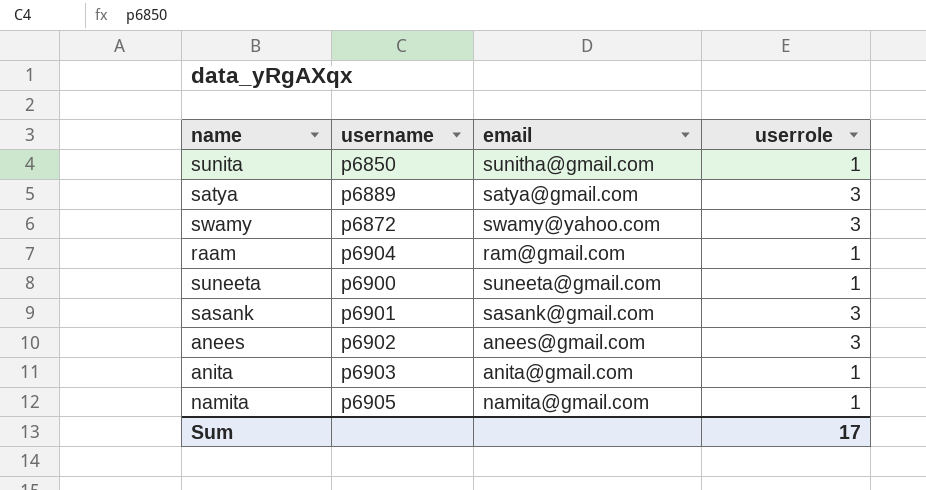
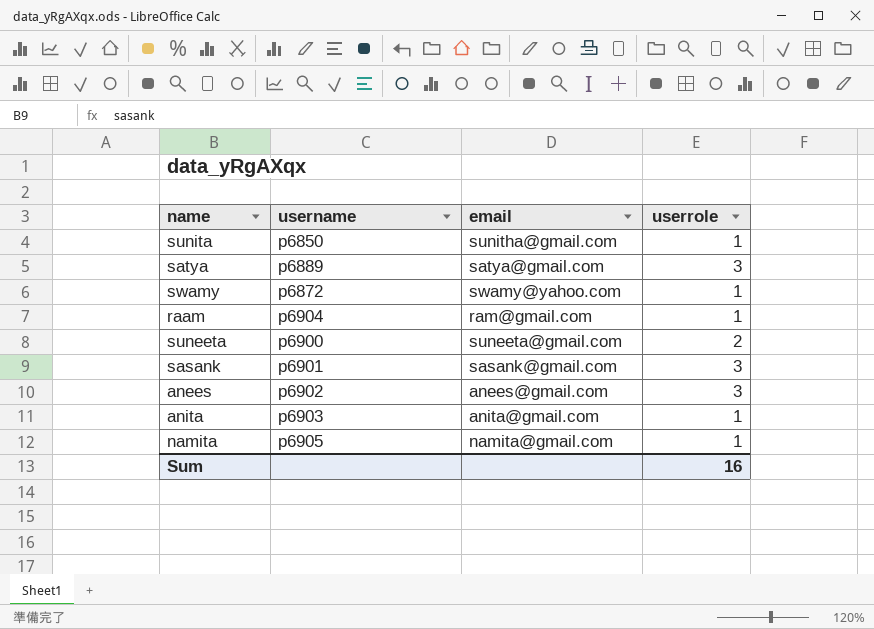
swamy | userrole: 3 -> 1
suneeta | userrole: 1 -> 2
Sum | userrole: 17 -> 16

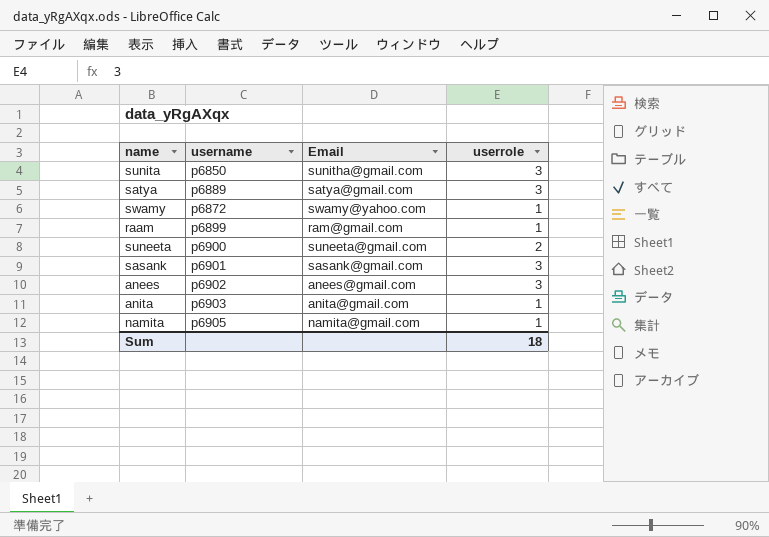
column name: email -> Email
sunita | userrole: 1 -> 3
raam | username: p6904 -> p6899
Sum | userrole: 16 -> 18

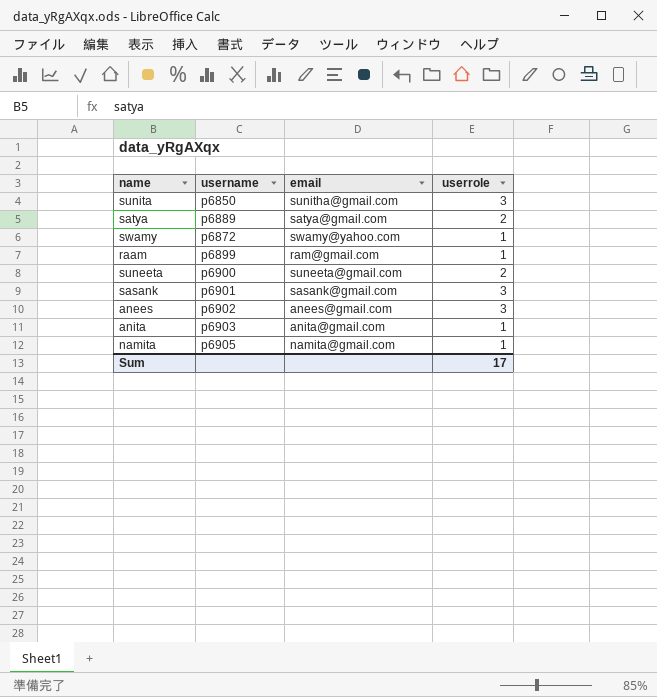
column name: Email -> email
satya | userrole: 3 -> 2
Sum | userrole: 18 -> 17

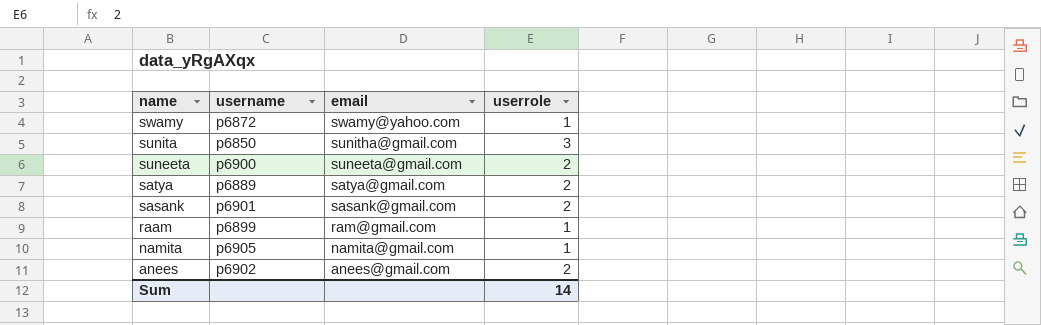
row order: none -> name descending
row anita: p6903 | anita@gmail.com | 1 -> none
sasank | userrole: 3 -> 2
anees | userrole: 3 -> 2
Sum | userrole: 17 -> 14

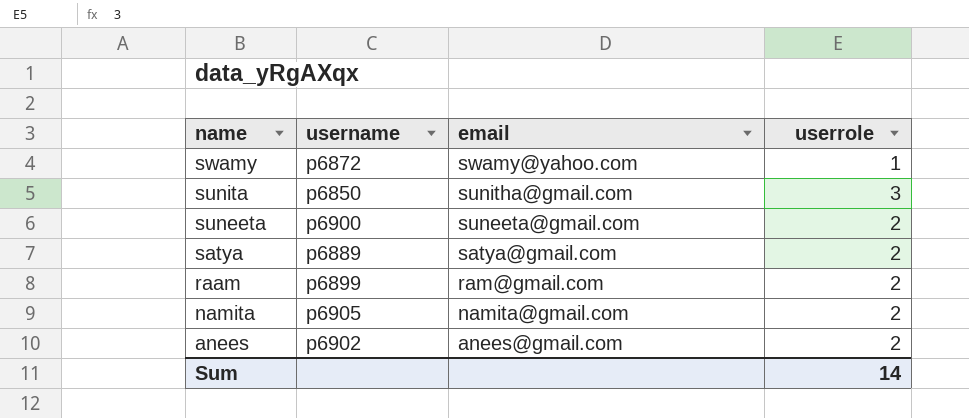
row sasank: p6901 | sasank@gmail.com | 2 -> none
raam | userrole: 1 -> 2
namita | userrole: 1 -> 2

